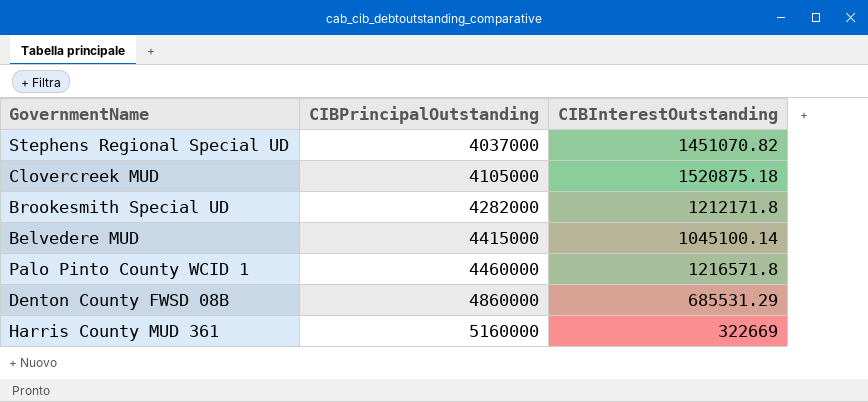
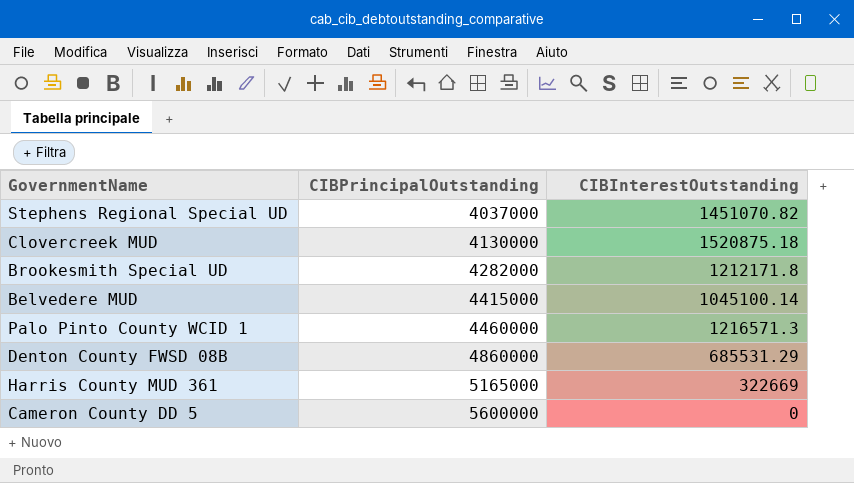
Clovercreek MUD | CIBPrincipalOutstanding: 4105000 -> 4130000
Palo Pinto County WCID 1 | CIBInterestOutstanding: 1216571.8 -> 1216571.3
Harris County MUD 361 | CIBPrincipalOutstanding: 5160000 -> 5165000
row Cameron County DD 5: none -> 5600000 | 0

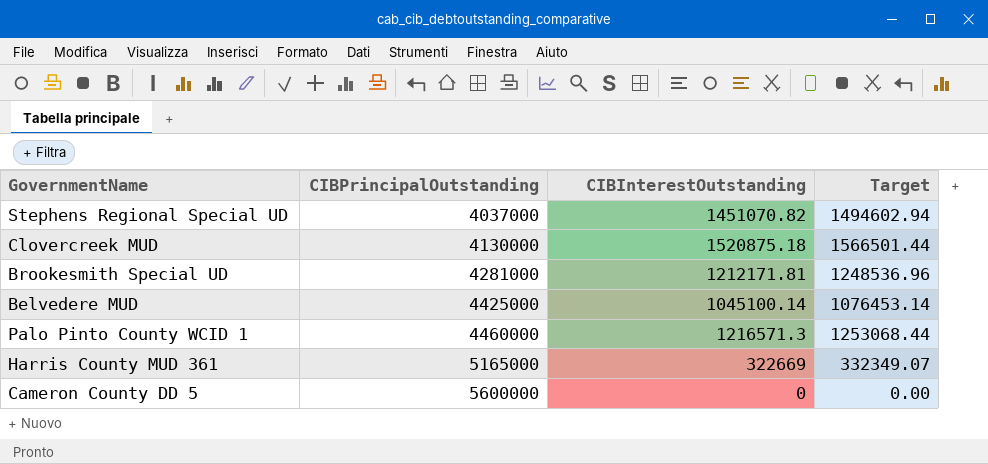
column Target | formula: none -> [CIBInterestOutstanding] * 1.03
row Denton County FWSD 08B: 4860000 | 685531.29 -> none
Brookesmith Special UD | CIBPrincipalOutstanding: 4282000 -> 4281000
Brookesmith Special UD | CIBInterestOutstanding: 1212171.8 -> 1212171.81
Belvedere MUD | CIBPrincipalOutstanding: 4415000 -> 4425000

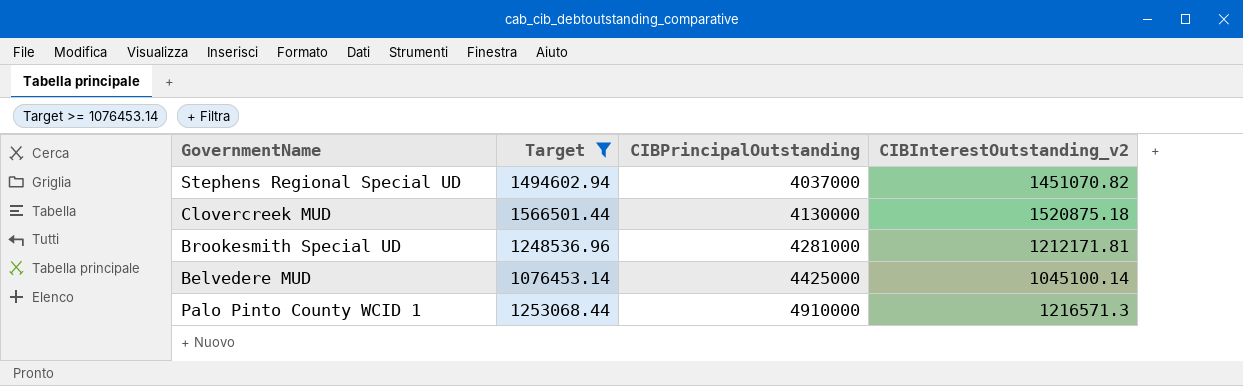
filter: none -> Target >= 1076453.14
column Target | position: 4 -> 2
column name: CIBInterestOutstanding -> CIBInterestOutstanding_v2
Palo Pinto County WCID 1 | CIBPrincipalOutstanding: 4460000 -> 4910000

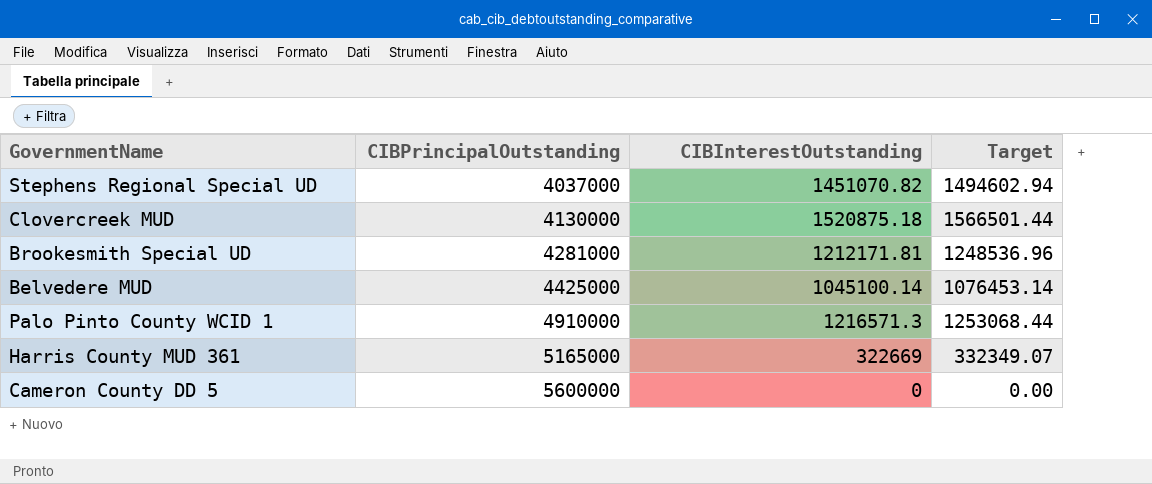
filter: Target >= 1076453.14 -> none
column name: CIBInterestOutstanding_v2 -> CIBInterestOutstanding
column Target | position: 2 -> 4

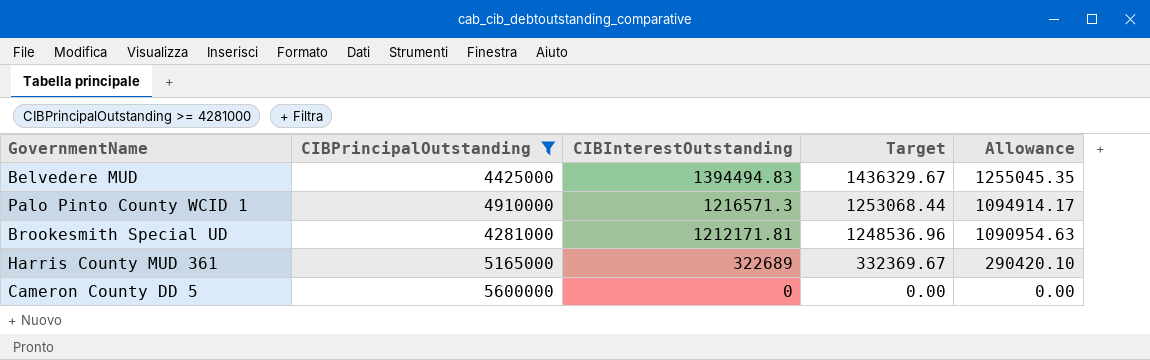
filter: none -> CIBPrincipalOutstanding >= 4281000
row order: CIBPrincipalOutstanding ascending -> CIBInterestOutstanding descending
column Allowance | formula: none -> [CIBInterestOutstanding] * 0.9
Belvedere MUD | CIBInterestOutstanding: 1045100.14 -> 1394494.83
Belvedere MUD | Target: 1076453.14 -> 1436329.67
Harris County MUD 361 | CIBInterestOutstanding: 322669 -> 322689
Harris County MUD 361 | Target: 332349.07 -> 332369.67

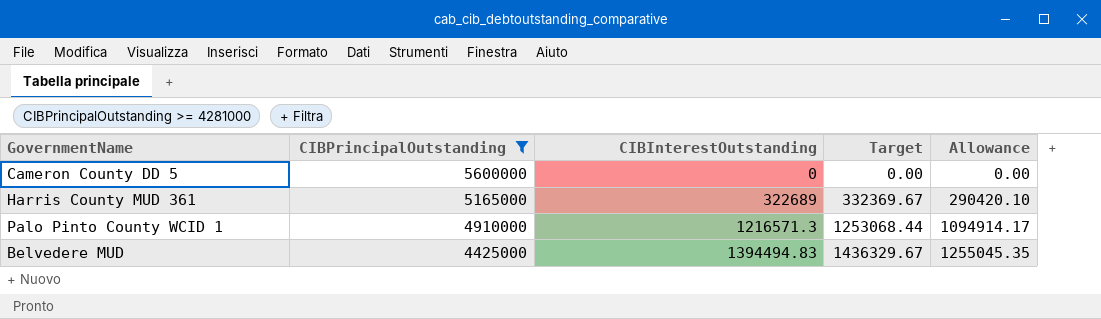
row order: CIBInterestOutstanding descending -> CIBPrincipalOutstanding descending
row Brookesmith Special UD: 4281000 | 1212171.81 | 1248536.96 | 1090954.63 -> none

